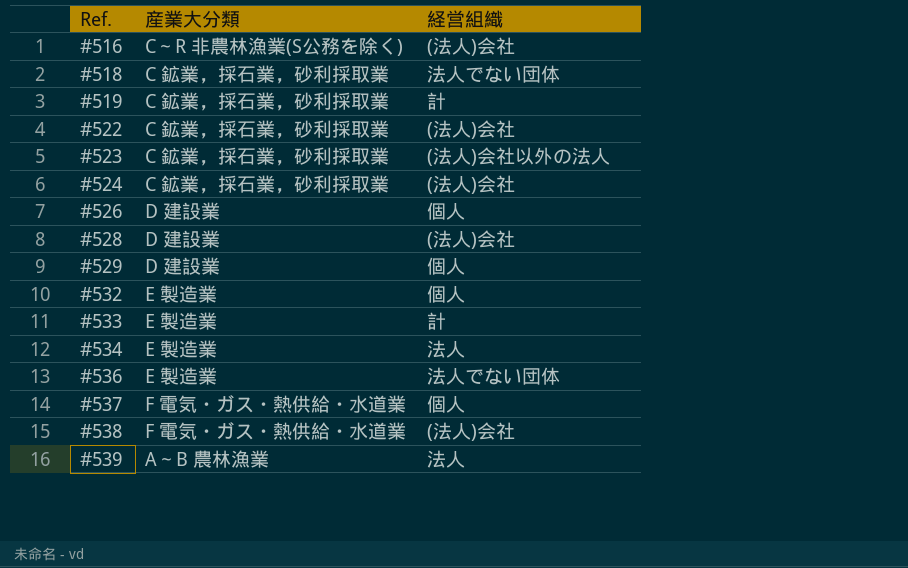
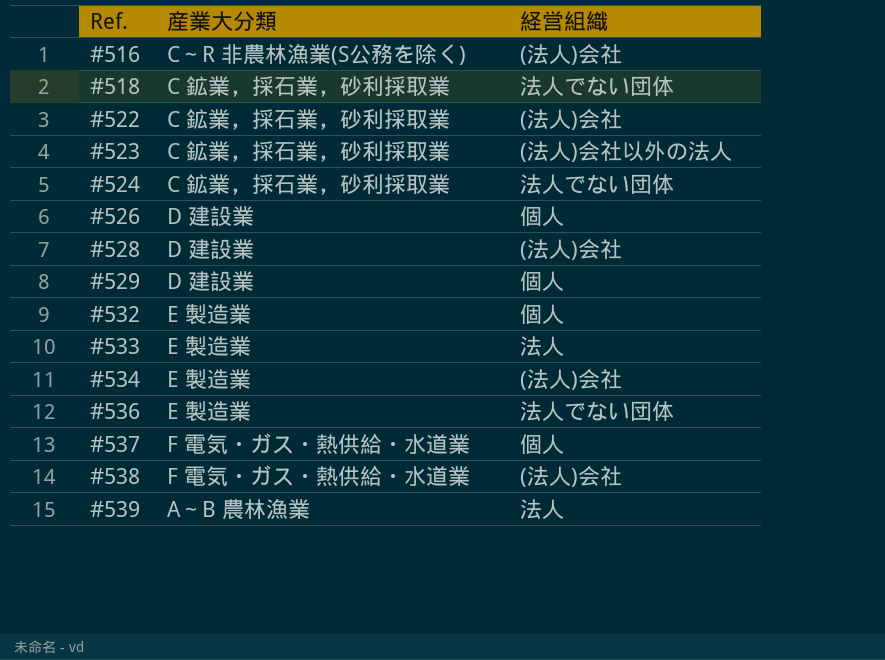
row #519: C 鉱業，採石業，砂利採取業 | 計 -> none
#524 | 経営組織: (法人)会社 -> 法人でない団体
#533 | 経営組織: 計 -> 法人
#534 | 経営組織: 法人 -> (法人)会社

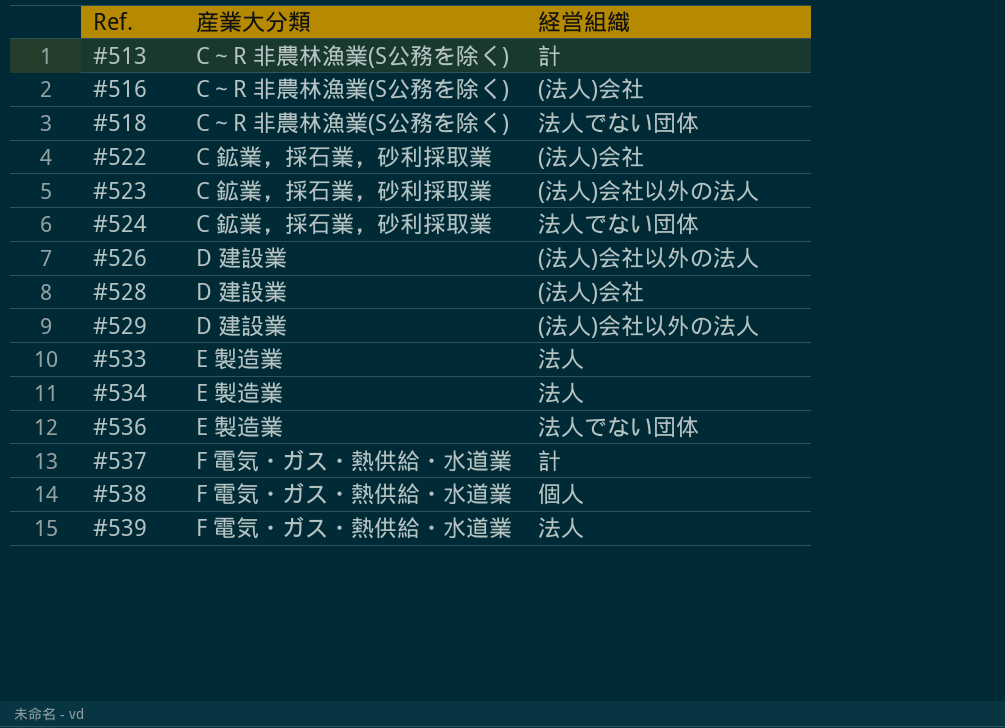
row #532: E 製造業 | 個人 -> none
row #513: none -> C～R 非農林漁業(S公務を除く) | 計
#518 | 産業大分類: C 鉱業，採石業，砂利採取業 -> C～R 非農林漁業(S公務を除く)
#526 | 経営組織: 個人 -> (法人)会社以外の法人
#529 | 経営組織: 個人 -> (法人)会社以外の法人
#534 | 経営組織: (法人)会社 -> 法人
#537 | 経営組織: 個人 -> 計
#538 | 経営組織: (法人)会社 -> 個人
#539 | 産業大分類: A～B 農林漁業 -> F 電気・ガス・熱供給・水道業

